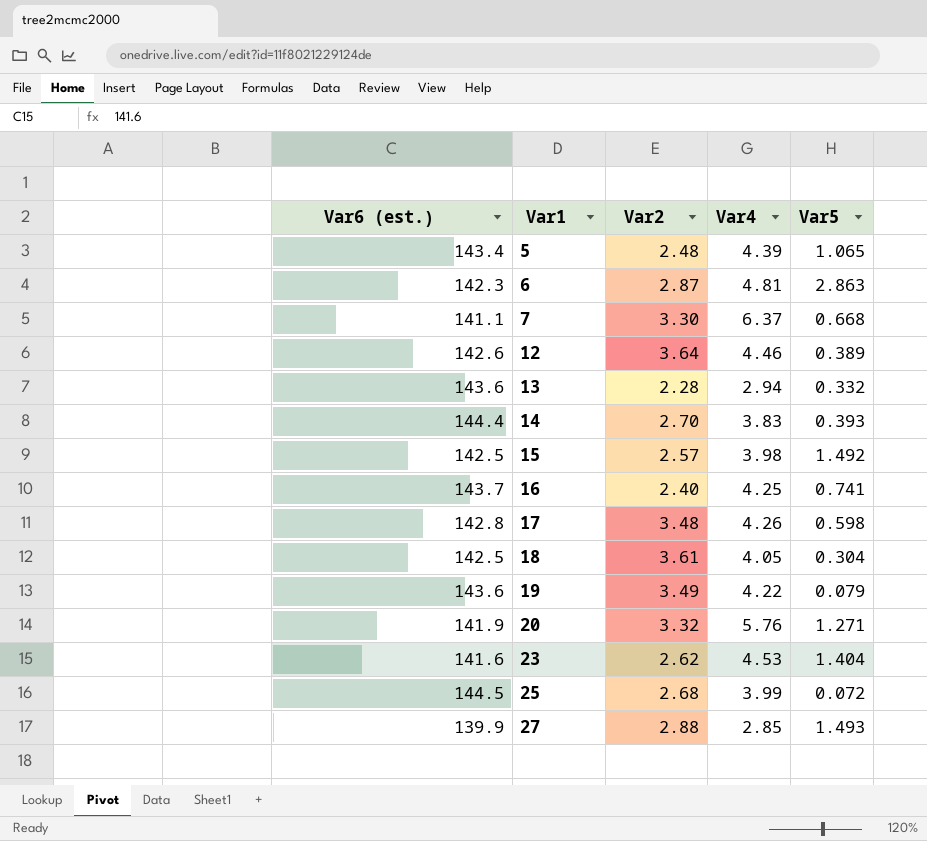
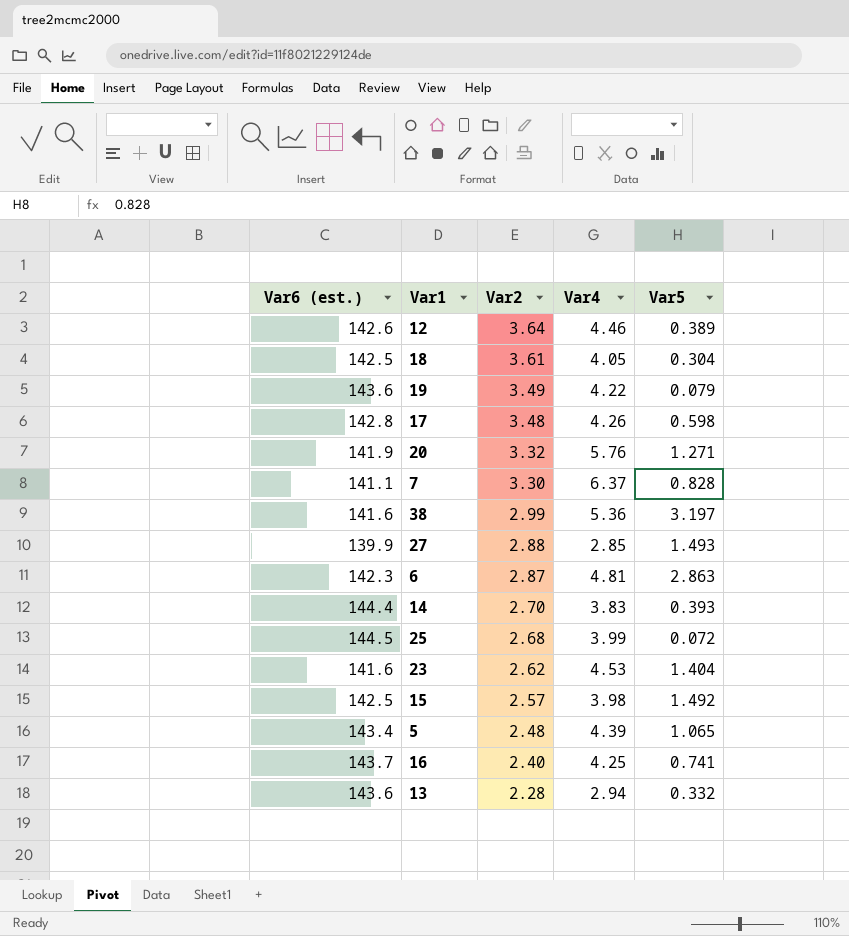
row order: Var1 ascending -> Var2 descending
7 | Var5: 0.668 -> 0.828
row 38: none -> 141.6 | 2.99 | 5.36 | 3.197

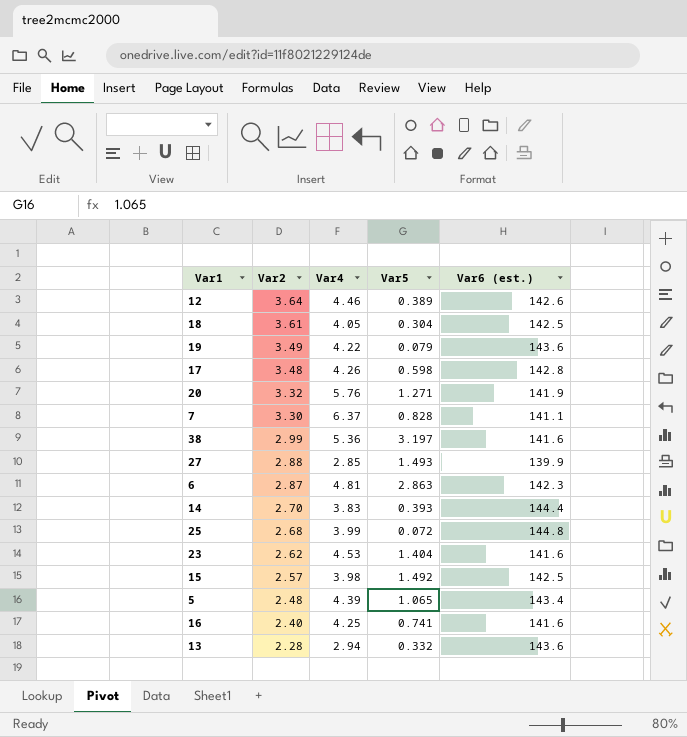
column Var6 (est.) | position: 1 -> 5
25 | Var6 (est.): 144.5 -> 144.8
16 | Var6 (est.): 143.7 -> 141.6

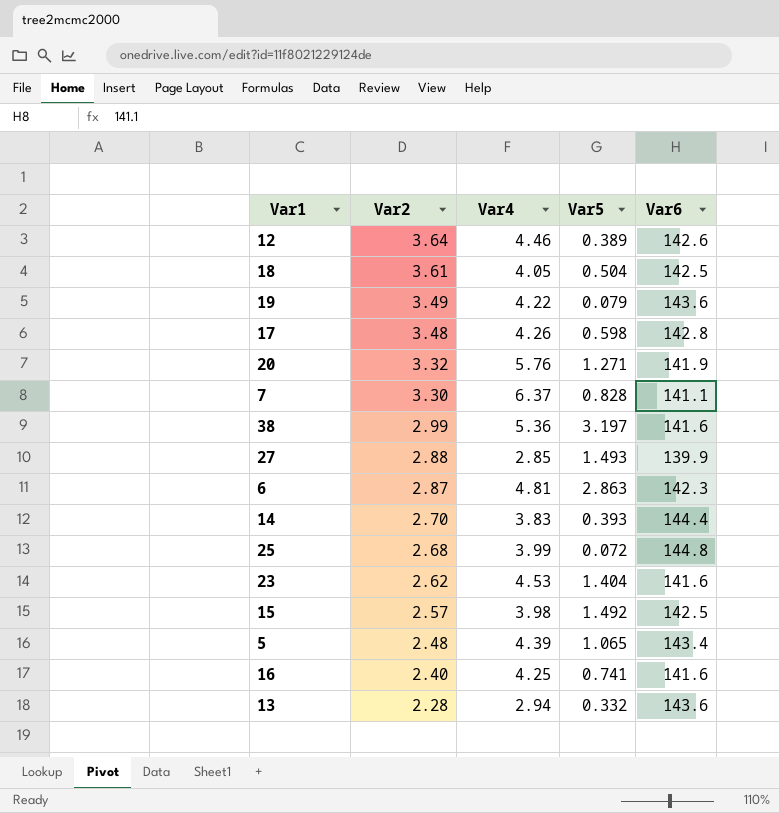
column name: Var6 (est.) -> Var6
18 | Var5: 0.304 -> 0.504

